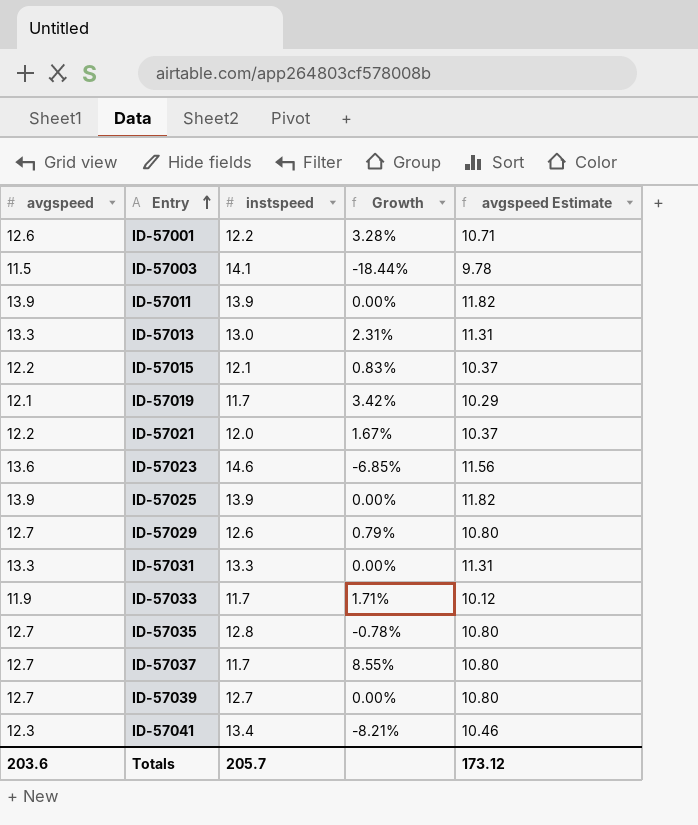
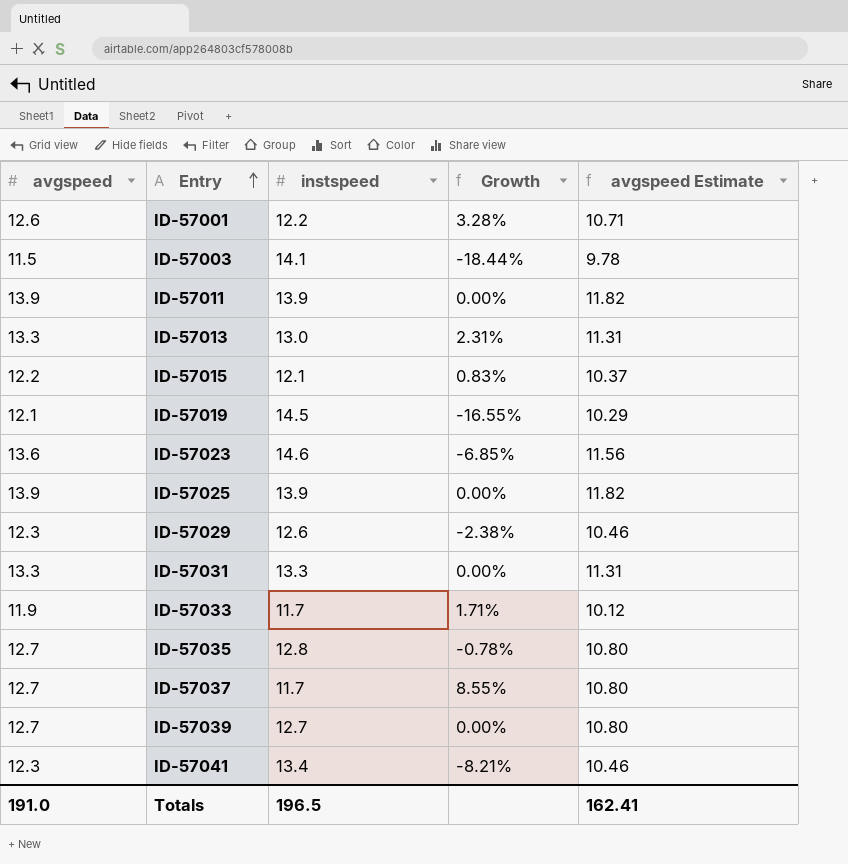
row ID-57021: 12.2 | 12.0 | 1.67% | 10.37 -> none
ID-57019 | instspeed: 11.7 -> 14.5
ID-57019 | Growth: 3.42% -> -16.55%
ID-57029 | avgspeed: 12.7 -> 12.3
ID-57029 | Growth: 0.79% -> -2.38%
ID-57029 | avgspeed Estimate: 10.80 -> 10.46
Totals | avgspeed: 203.6 -> 191.0
Totals | instspeed: 205.7 -> 196.5
Totals | avgspeed Estimate: 173.12 -> 162.41

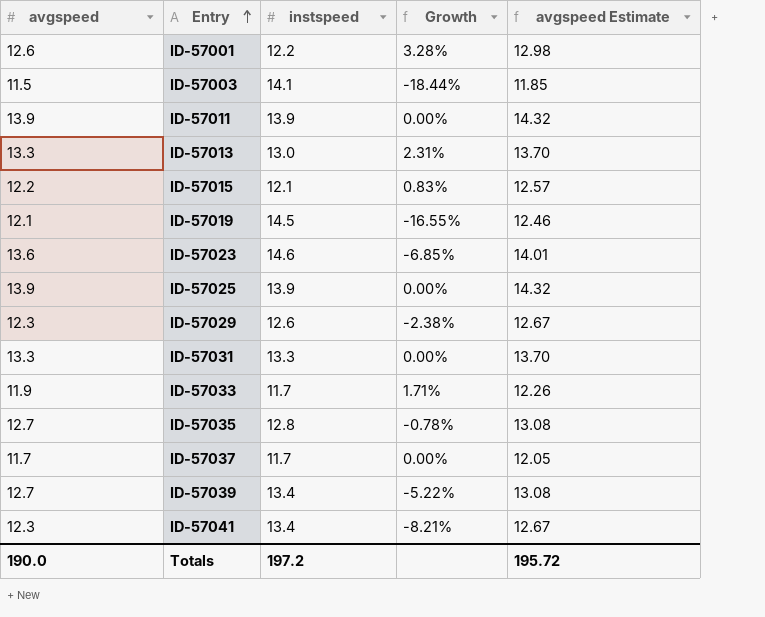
column avgspeed Estimate | formula: [avgspeed] * 0.85 -> [avgspeed] * 1.03
ID-57037 | avgspeed: 12.7 -> 11.7
ID-57037 | Growth: 8.55% -> 0.00%
ID-57039 | instspeed: 12.7 -> 13.4
ID-57039 | Growth: 0.00% -> -5.22%
Totals | avgspeed: 191.0 -> 190.0
Totals | instspeed: 196.5 -> 197.2
Totals | avgspeed Estimate: 162.41 -> 195.72

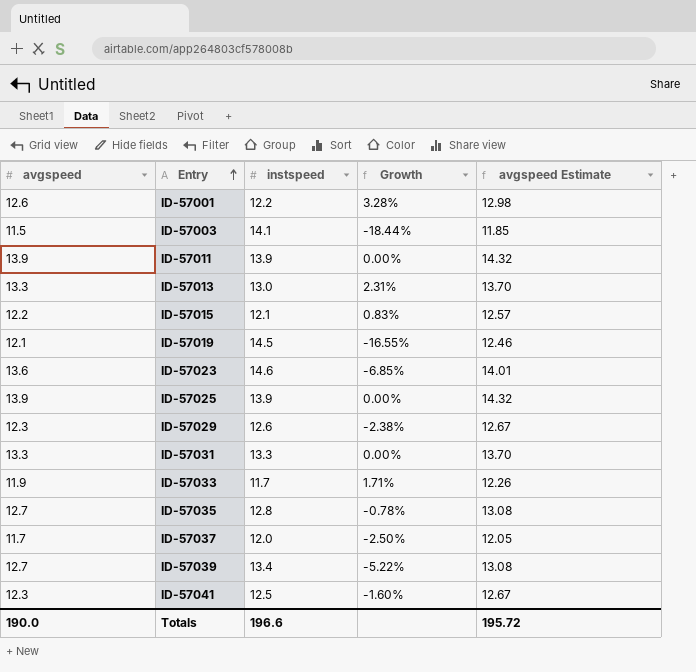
ID-57037 | instspeed: 11.7 -> 12.0
ID-57037 | Growth: 0.00% -> -2.50%
ID-57041 | instspeed: 13.4 -> 12.5
ID-57041 | Growth: -8.21% -> -1.60%
Totals | instspeed: 197.2 -> 196.6

